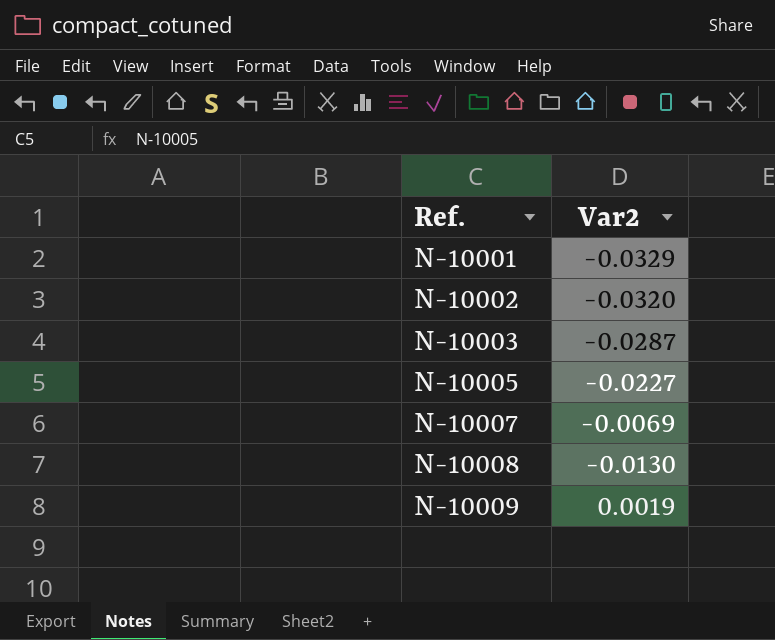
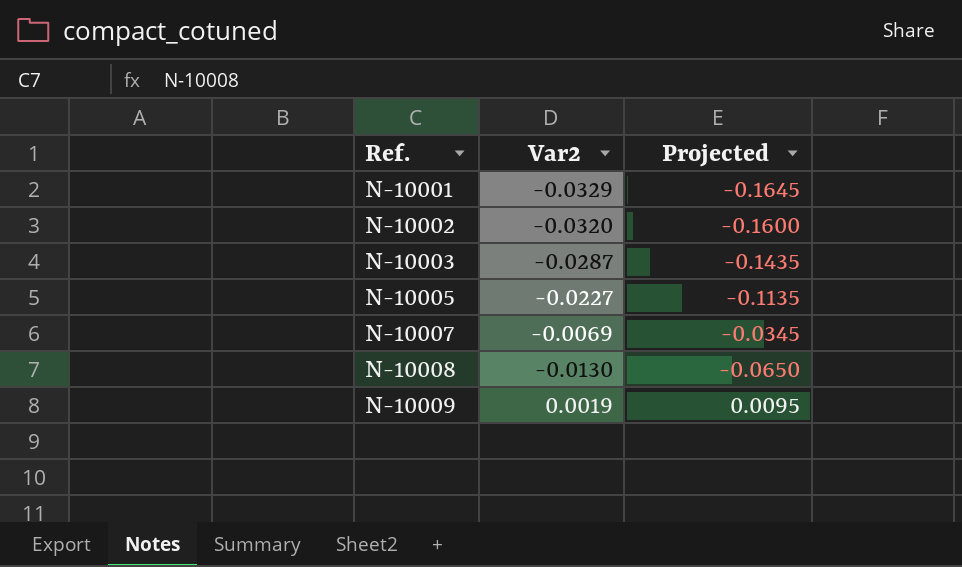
column Projected | formula: none -> [Var2] * 5

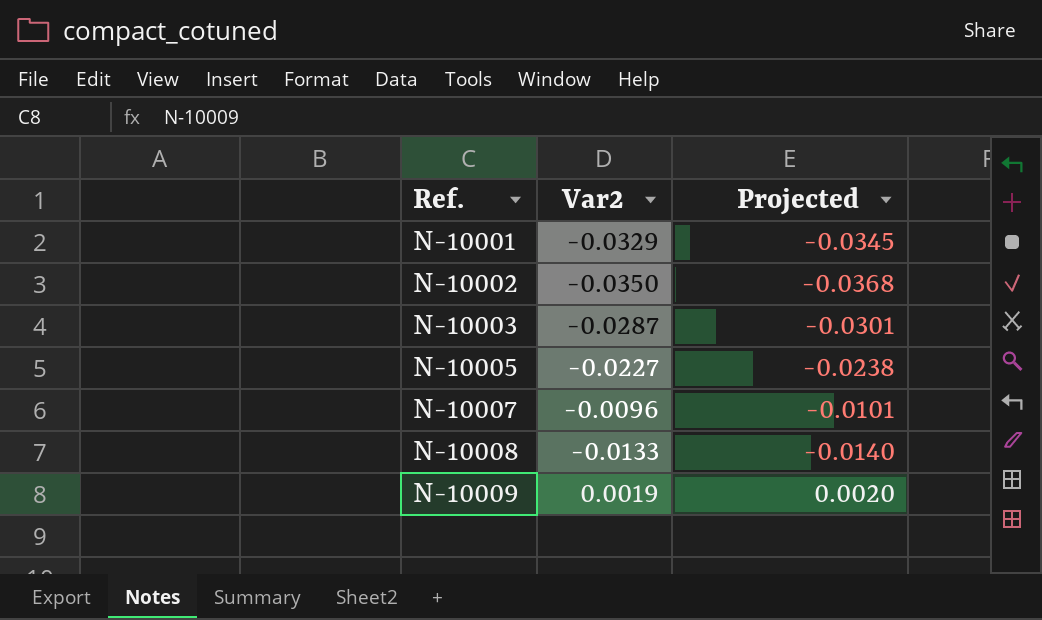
column Projected | formula: [Var2] * 5 -> [Var2] * 1.05
N-10002 | Var2: -0.0320 -> -0.0350
N-10007 | Var2: -0.0069 -> -0.0096
N-10008 | Var2: -0.0130 -> -0.0133

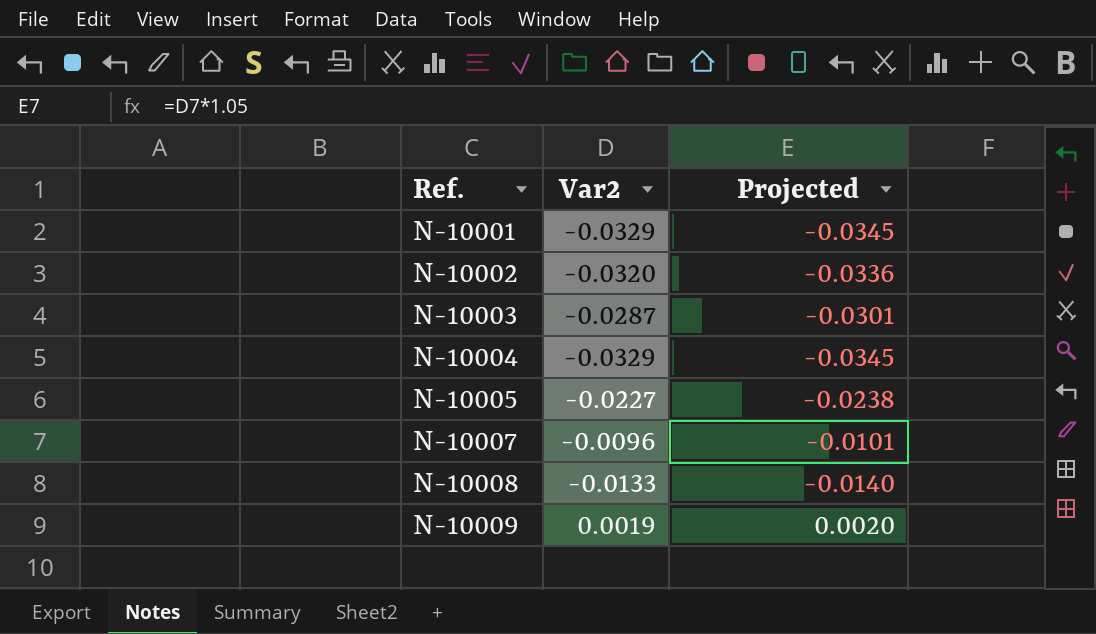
N-10002 | Var2: -0.0350 -> -0.0320
N-10002 | Projected: -0.0368 -> -0.0336
row N-10004: none -> -0.0329 | -0.0345

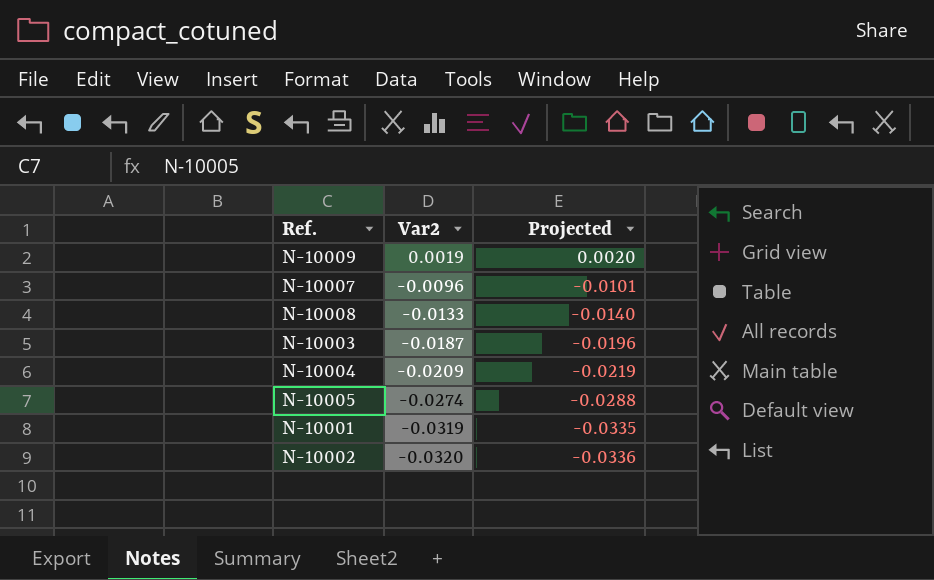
row order: Ref. ascending -> Var2 descending
N-10003 | Var2: -0.0287 -> -0.0187
N-10003 | Projected: -0.0301 -> -0.0196
N-10004 | Var2: -0.0329 -> -0.0209
N-10004 | Projected: -0.0345 -> -0.0219
N-10005 | Var2: -0.0227 -> -0.0274
N-10005 | Projected: -0.0238 -> -0.0288
N-10001 | Var2: -0.0329 -> -0.0319
N-10001 | Projected: -0.0345 -> -0.0335

